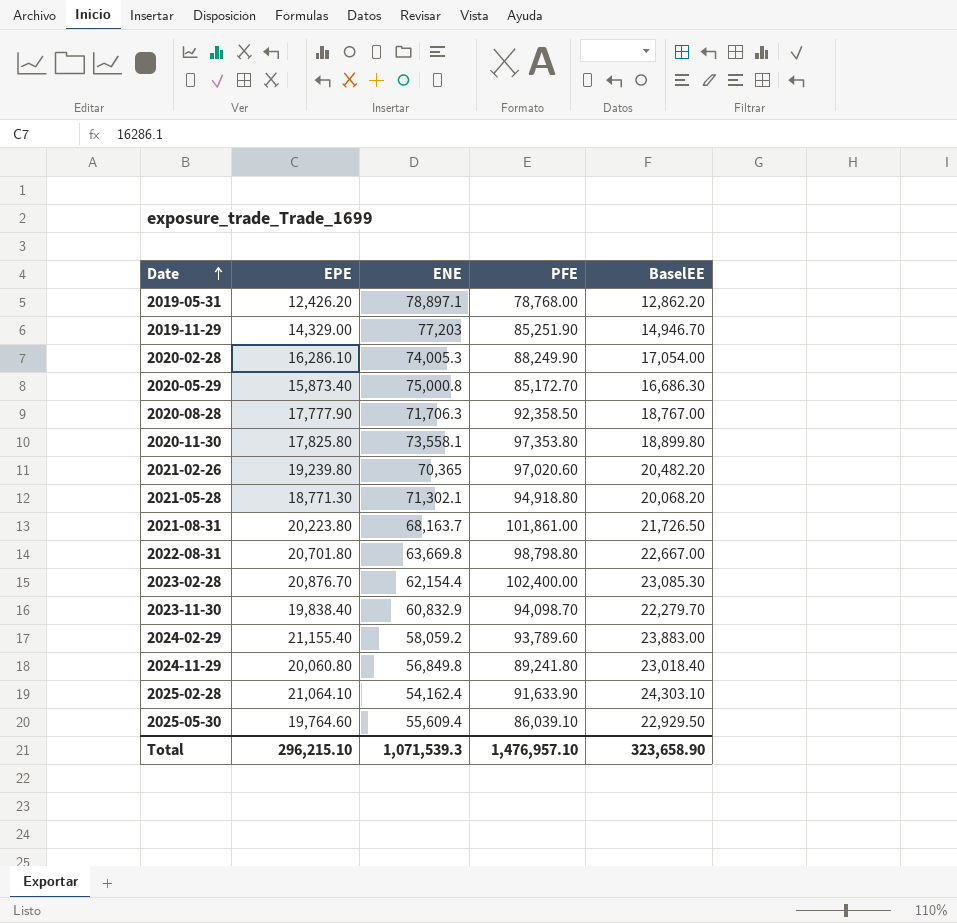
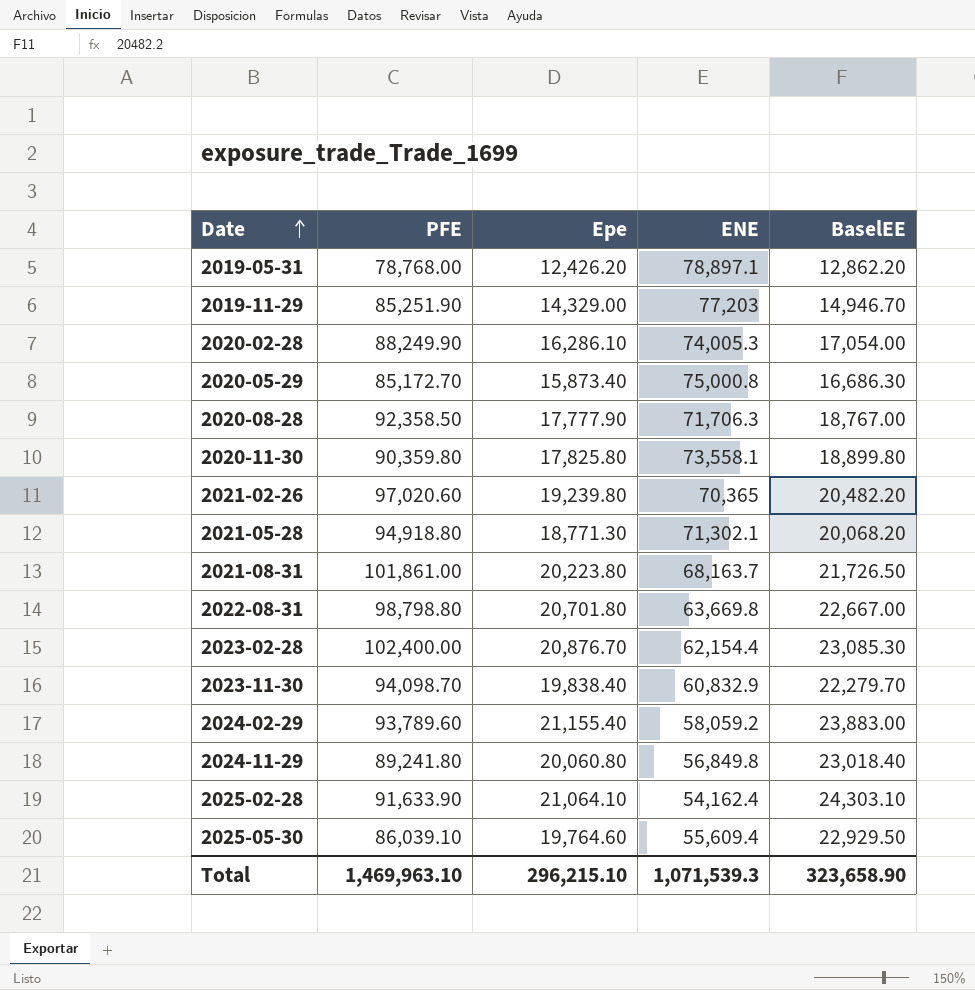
column PFE | position: 4 -> 2
column name: EPE -> Epe
2020-11-30 | PFE: 97,353.80 -> 90,359.80
Total | PFE: 1,476,957.10 -> 1,469,963.10

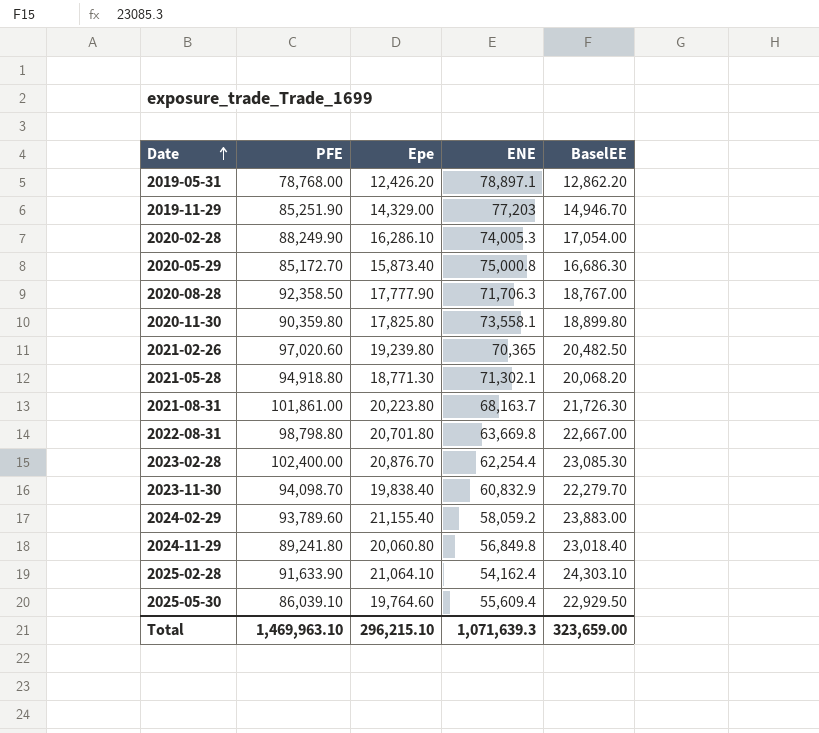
2021-02-26 | BaselEE: 20,482.20 -> 20,482.50
2021-08-31 | BaselEE: 21,726.50 -> 21,726.30
2023-02-28 | ENE: 62,154.4 -> 62,254.4
Total | ENE: 1,071,539.3 -> 1,071,639.3
Total | BaselEE: 323,658.90 -> 323,659.00

